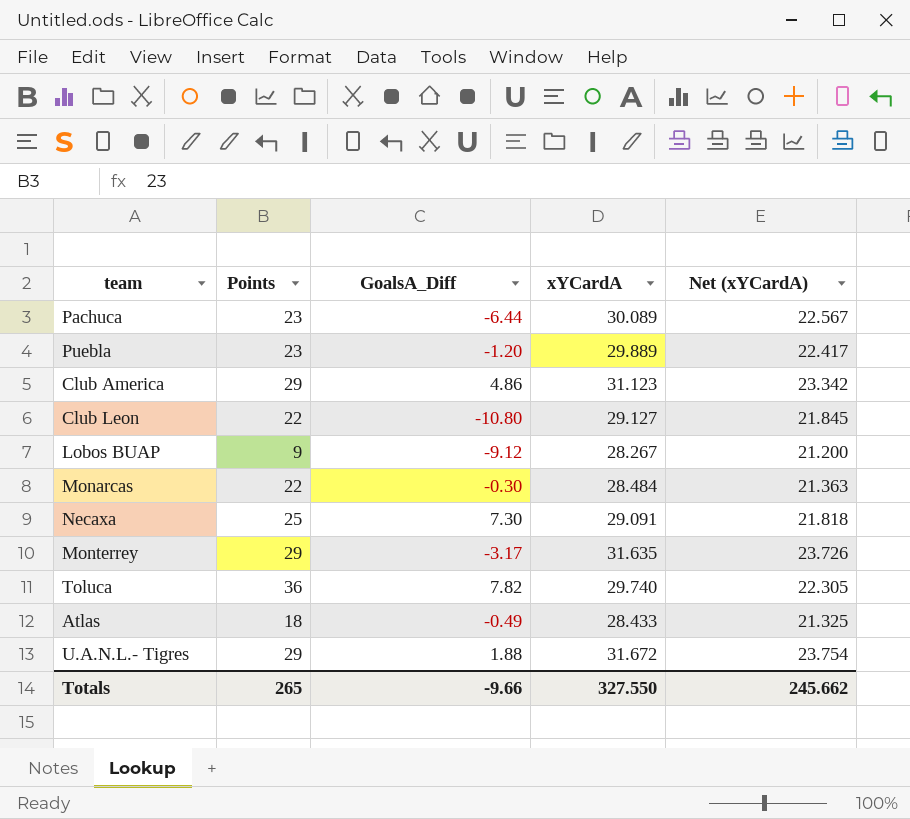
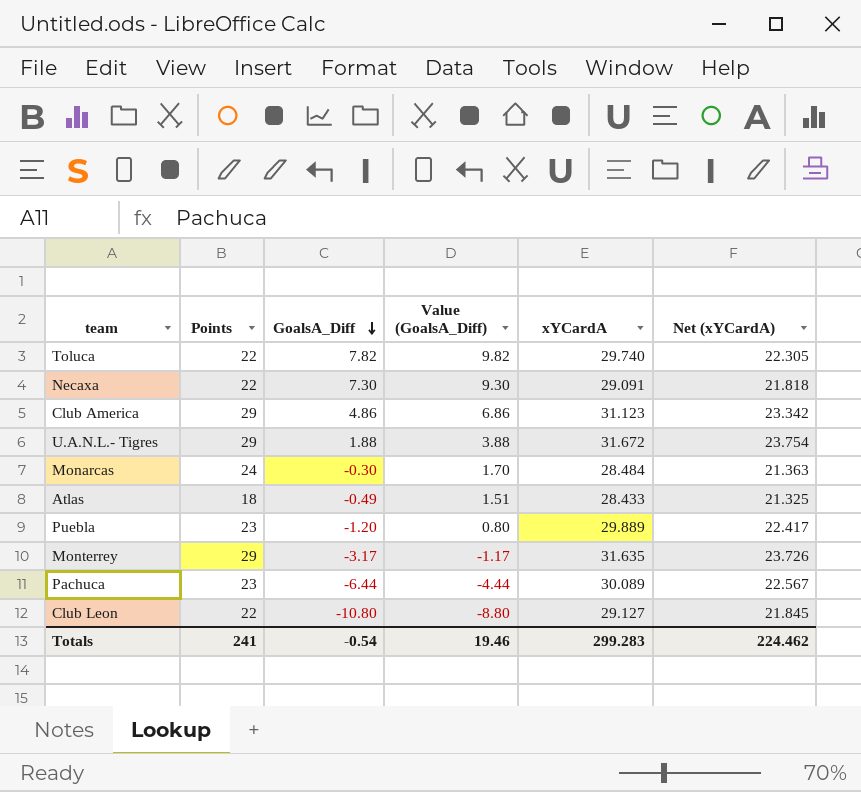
row order: none -> GoalsA_Diff descending
column Value (GoalsA_Diff) | formula: none -> [GoalsA_Diff] + 2
row Lobos BUAP: 9 | -9.12 | 28.267 | 21.200 -> none
Toluca | Points: 36 -> 22
Necaxa | Points: 25 -> 22
Monarcas | Points: 22 -> 24
Totals | Points: 265 -> 241
Totals | GoalsA_Diff: -9.66 -> -0.54
Totals | xYCardA: 327.550 -> 299.283
Totals | Net (xYCardA): 245.662 -> 224.462

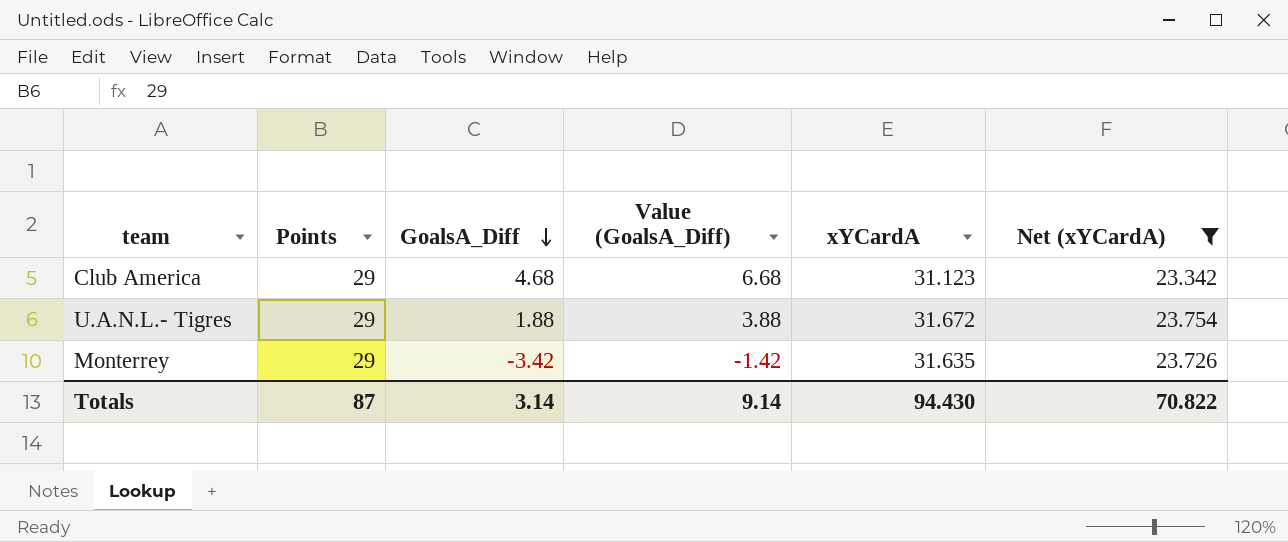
filter: none -> Net (xYCardA) >= 23.342
Club America | GoalsA_Diff: 4.86 -> 4.68
Club America | Value (GoalsA_Diff): 6.86 -> 6.68
Monterrey | GoalsA_Diff: -3.17 -> -3.42
Monterrey | Value (GoalsA_Diff): -1.17 -> -1.42
Totals | Points: 241 -> 87
Totals | GoalsA_Diff: -0.54 -> 3.14
Totals | Value (GoalsA_Diff): 19.46 -> 9.14
Totals | xYCardA: 299.283 -> 94.430
Totals | Net (xYCardA): 224.462 -> 70.822

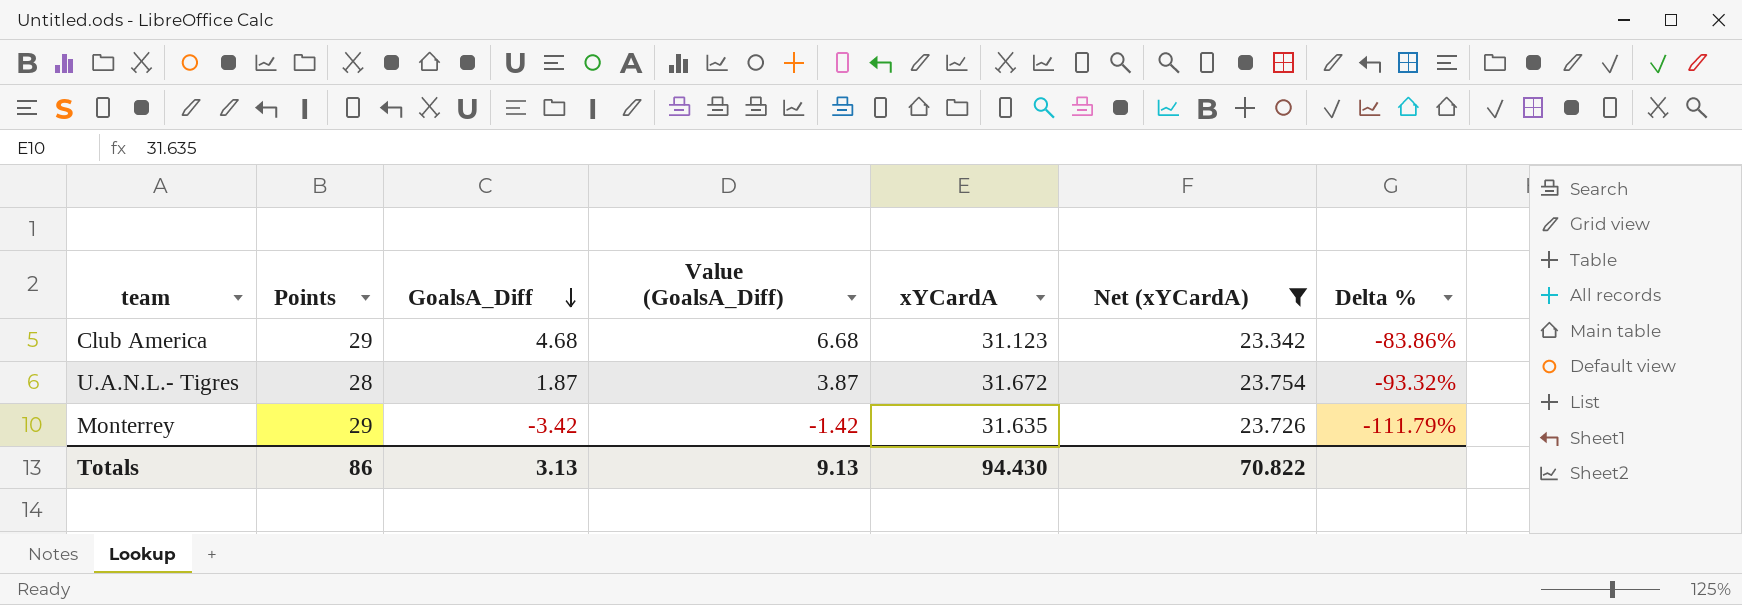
column Delta % | formula: none -> ([GoalsA_Diff] - [Points]) / [Points]
U.A.N.L.- Tigres | Points: 29 -> 28
U.A.N.L.- Tigres | GoalsA_Diff: 1.88 -> 1.87
U.A.N.L.- Tigres | Value (GoalsA_Diff): 3.88 -> 3.87
Totals | Points: 87 -> 86
Totals | GoalsA_Diff: 3.14 -> 3.13
Totals | Value (GoalsA_Diff): 9.14 -> 9.13

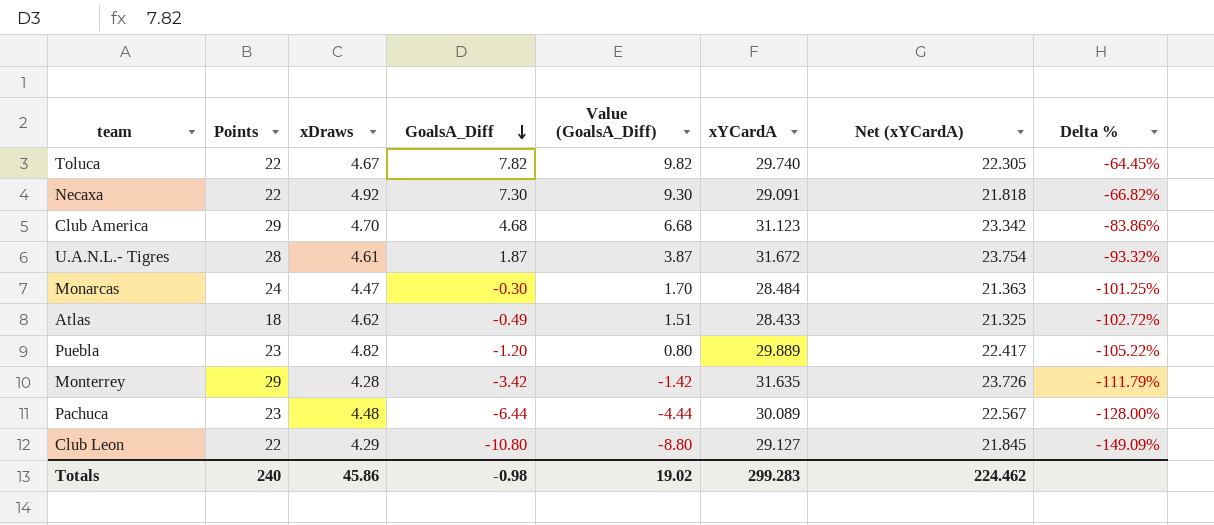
filter: Net (xYCardA) >= 23.342 -> none
column xDraws | position: none -> 3
Totals | Points: 86 -> 240
Totals | GoalsA_Diff: 3.13 -> -0.98
Totals | Value (GoalsA_Diff): 9.13 -> 19.02
Totals | xYCardA: 94.430 -> 299.283
Totals | Net (xYCardA): 70.822 -> 224.462

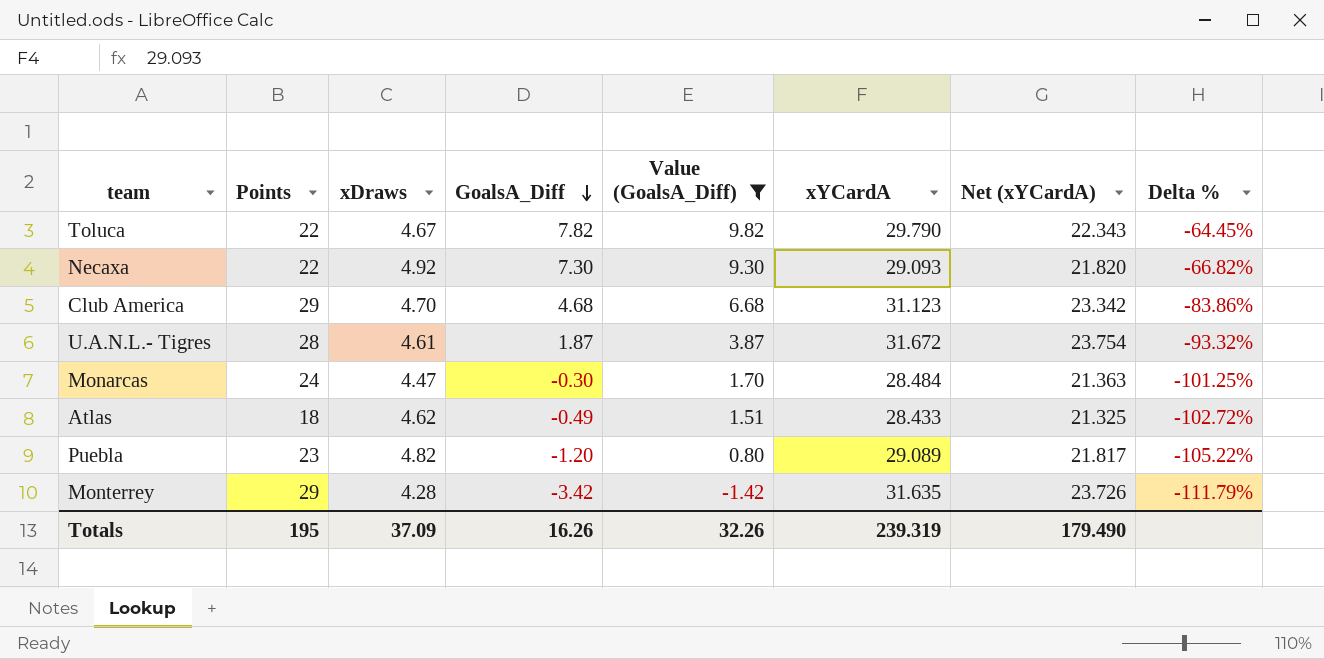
filter: none -> Value (GoalsA_Diff) >= -1.42
Toluca | xYCardA: 29.740 -> 29.790
Toluca | Net (xYCardA): 22.305 -> 22.343
Necaxa | xYCardA: 29.091 -> 29.093
Necaxa | Net (xYCardA): 21.818 -> 21.820
Puebla | xYCardA: 29.889 -> 29.089
Puebla | Net (xYCardA): 22.417 -> 21.817
Totals | Points: 240 -> 195
Totals | xDraws: 45.86 -> 37.09
Totals | GoalsA_Diff: -0.98 -> 16.26
Totals | Value (GoalsA_Diff): 19.02 -> 32.26
Totals | xYCardA: 299.283 -> 239.319
Totals | Net (xYCardA): 224.462 -> 179.490

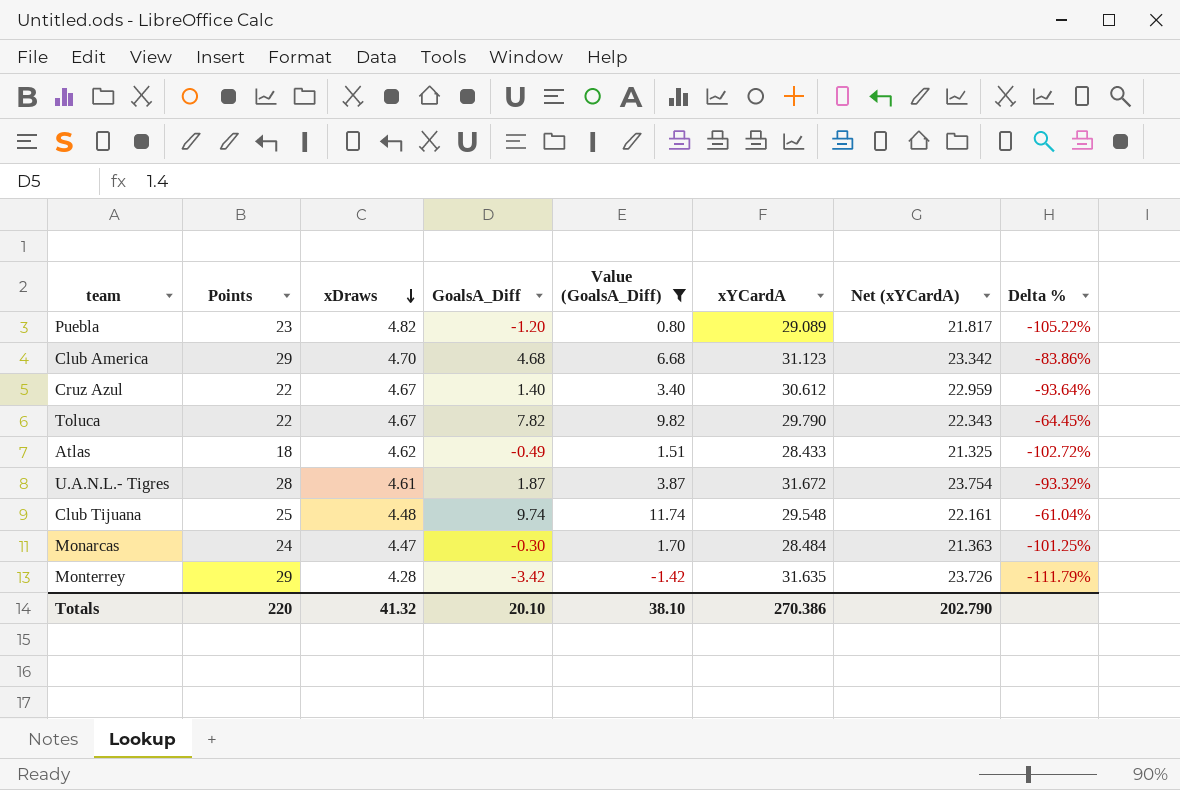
row order: GoalsA_Diff descending -> xDraws descending
row Necaxa: 22 | 4.92 | 7.30 | 9.30 | 29.093 | 21.820 | -66.82% -> none
row Cruz Azul: none -> 22 | 4.67 | 1.40 | 3.40 | 30.612 | 22.959 | -93.64%
row Club Tijuana: none -> 25 | 4.48 | 9.74 | 11.74 | 29.548 | 22.161 | -61.04%
Totals | Points: 195 -> 220
Totals | xDraws: 37.09 -> 41.32
Totals | GoalsA_Diff: 16.26 -> 20.10
Totals | Value (GoalsA_Diff): 32.26 -> 38.10
Totals | xYCardA: 239.319 -> 270.386
Totals | Net (xYCardA): 179.490 -> 202.790

